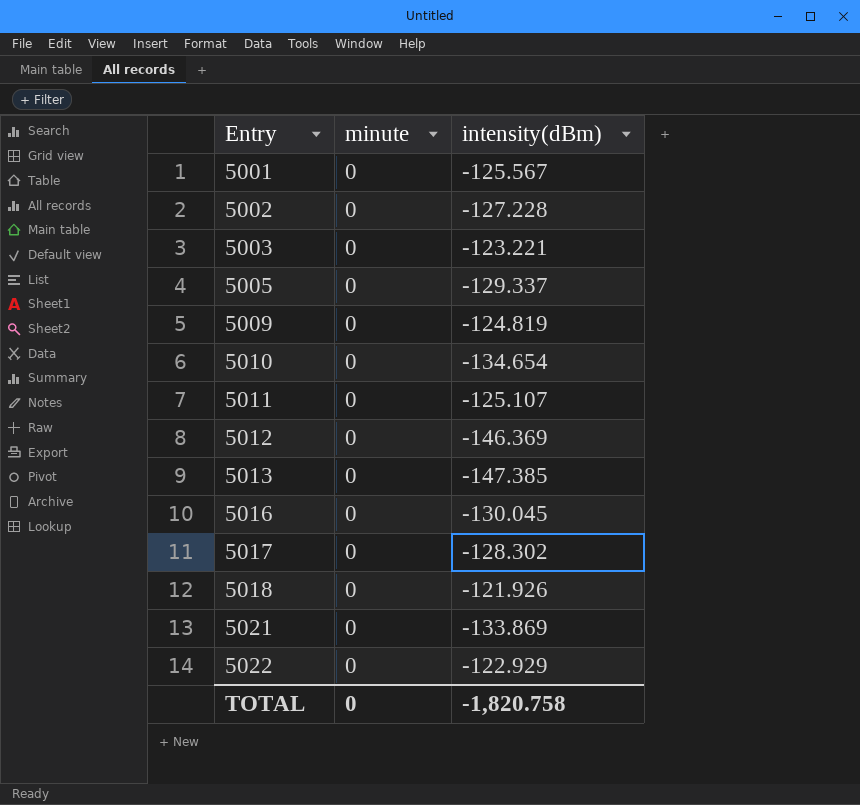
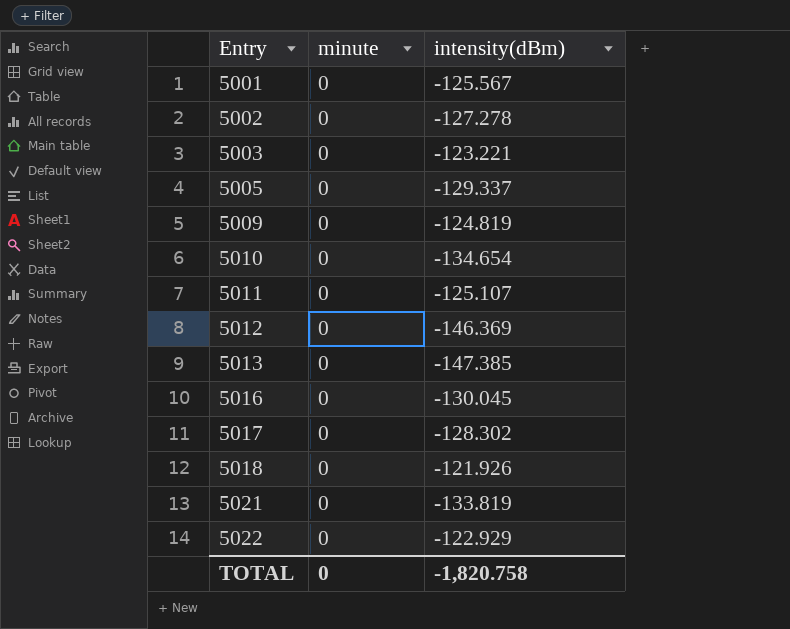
5002 | intensity(dBm): -127.228 -> -127.278
5021 | intensity(dBm): -133.869 -> -133.819

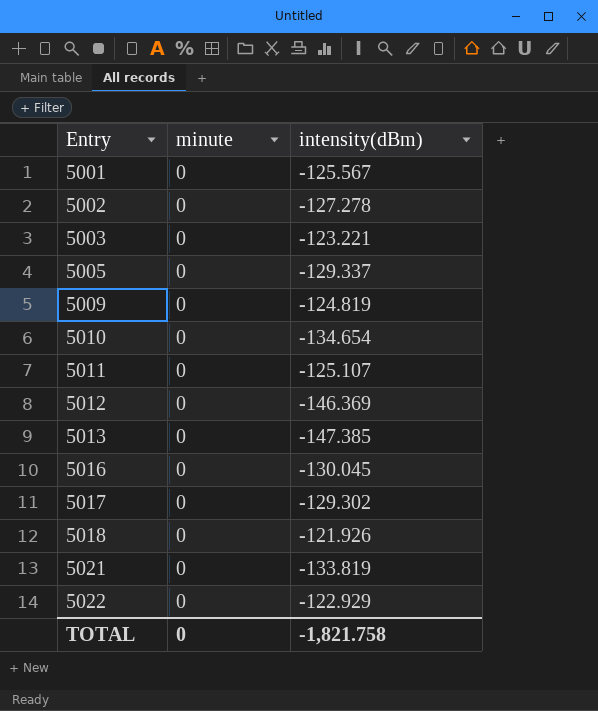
5017 | intensity(dBm): -128.302 -> -129.302
TOTAL | intensity(dBm): -1,820.758 -> -1,821.758

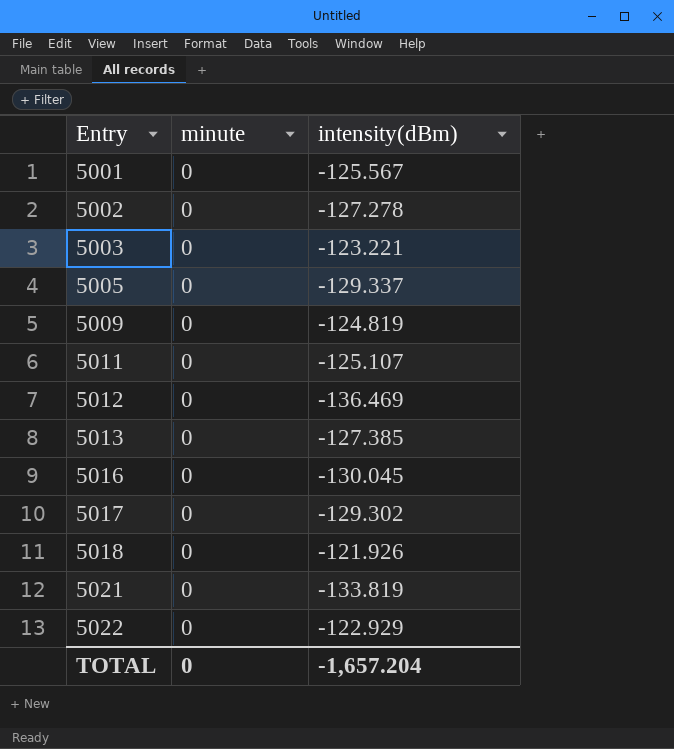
row 5010: 0 | -134.654 -> none
5012 | intensity(dBm): -146.369 -> -136.469
5013 | intensity(dBm): -147.385 -> -127.385
TOTAL | intensity(dBm): -1,821.758 -> -1,657.204

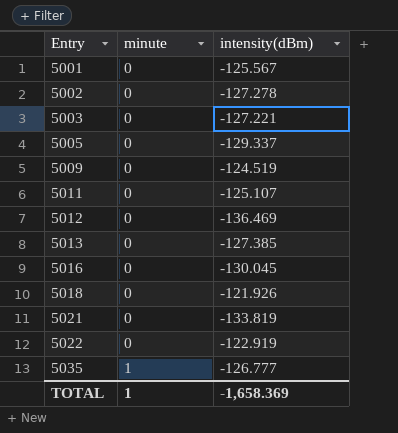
row 5017: 0 | -129.302 -> none
5003 | intensity(dBm): -123.221 -> -127.221
5009 | intensity(dBm): -124.819 -> -124.519
5022 | intensity(dBm): -122.929 -> -122.919
row 5035: none -> 1 | -126.777
TOTAL | minute: 0 -> 1
TOTAL | intensity(dBm): -1,657.204 -> -1,658.369

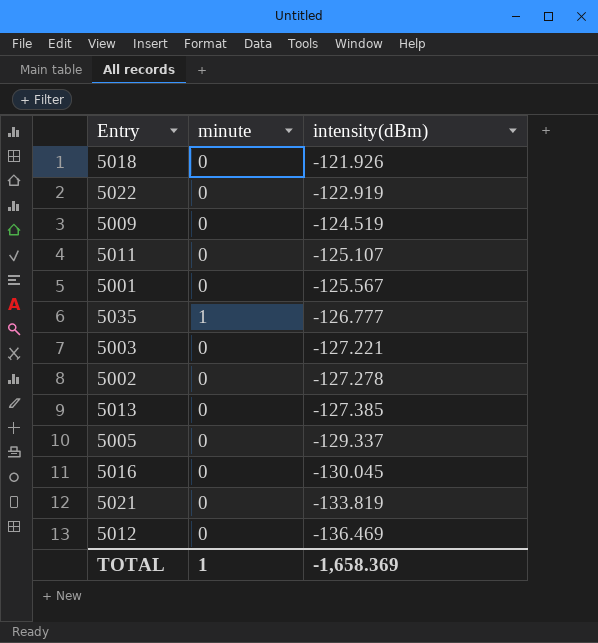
row order: Entry ascending -> intensity(dBm) descending

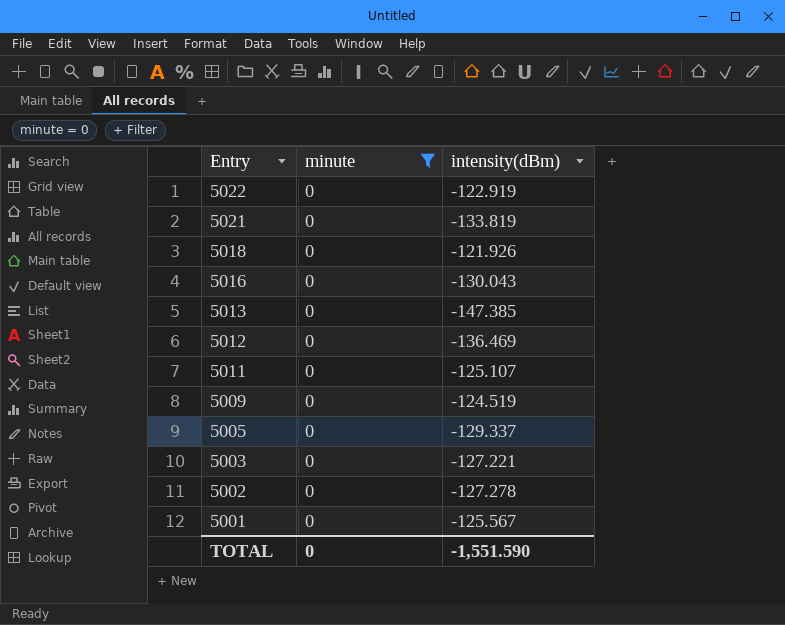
filter: none -> minute = 0
row order: intensity(dBm) descending -> Entry descending
5016 | intensity(dBm): -130.045 -> -130.043
5013 | intensity(dBm): -127.385 -> -147.385
TOTAL | minute: 1 -> 0
TOTAL | intensity(dBm): -1,658.369 -> -1,551.590

